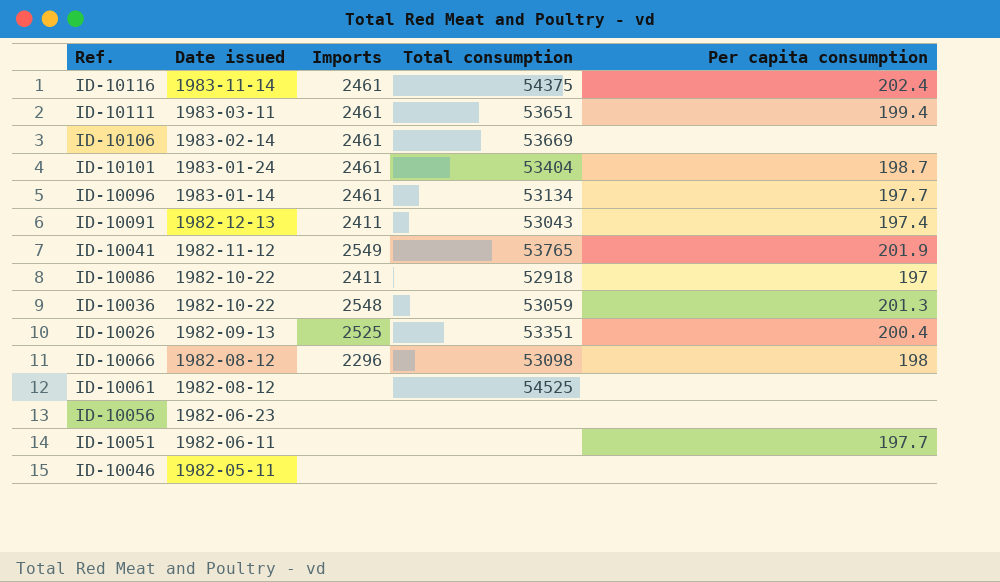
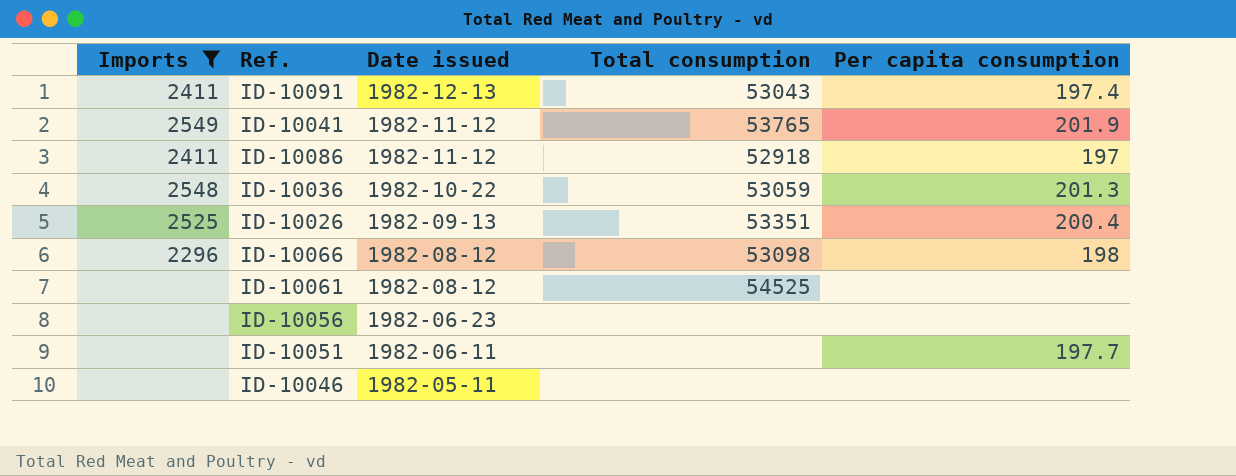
filter: none -> Imports != 2461
column Imports | position: 3 -> 1
ID-10086 | Date issued: 1982-10-22 -> 1982-11-12

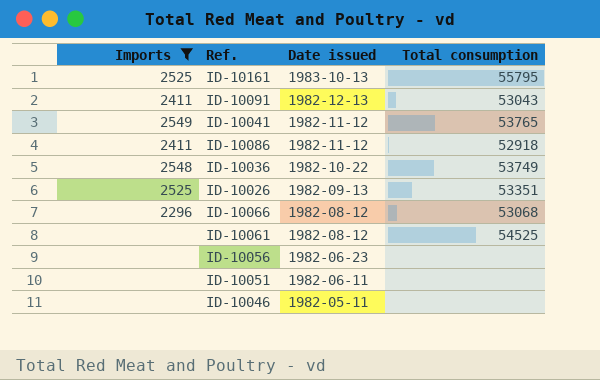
column Per capita consumption | position: 5 -> none
row ID-10161: none -> 2525 | 1983-10-13 | 55795
ID-10036 | Total consumption: 53059 -> 53749
ID-10066 | Total consumption: 53098 -> 53068

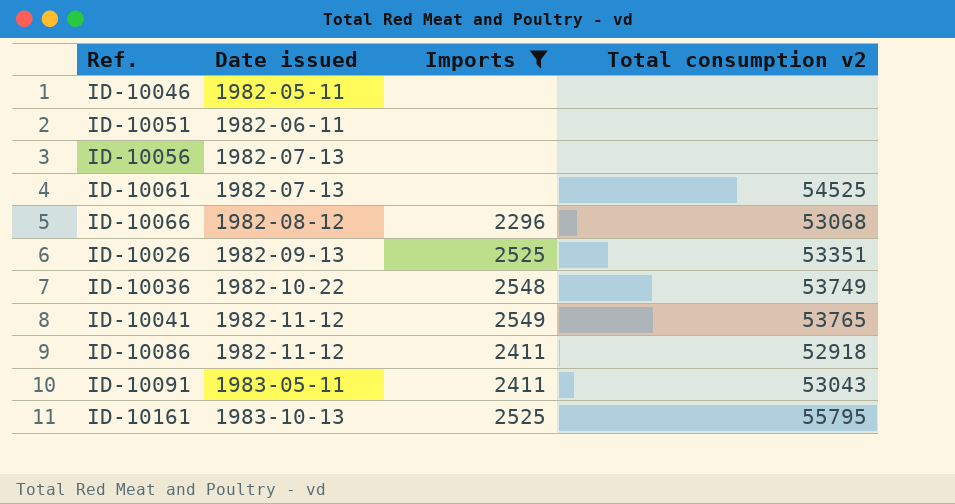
row order: Date issued descending -> Date issued ascending
column Imports | position: 1 -> 3
column name: Total consumption -> Total consumption v2
ID-10056 | Date issued: 1982-06-23 -> 1982-07-13
ID-10061 | Date issued: 1982-08-12 -> 1982-07-13
ID-10091 | Date issued: 1982-12-13 -> 1983-05-11

